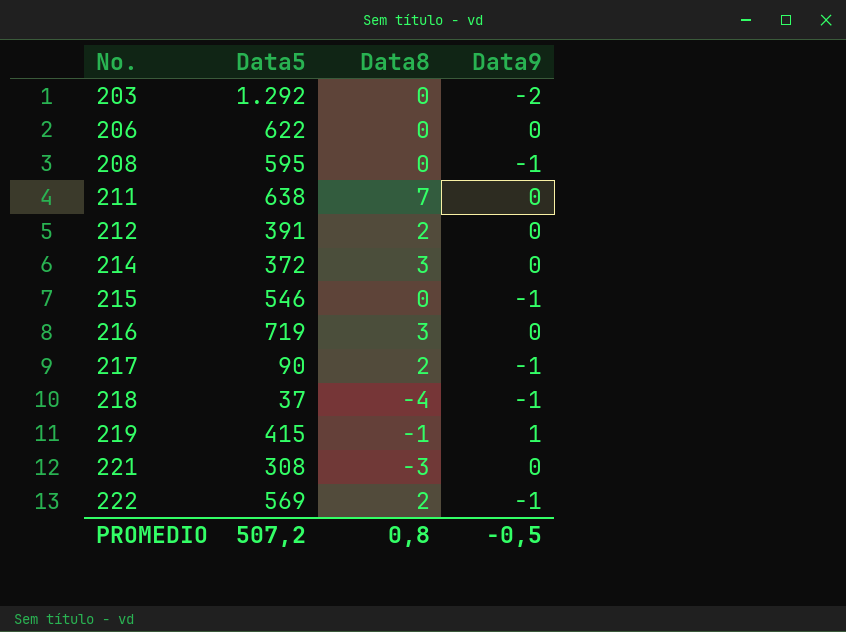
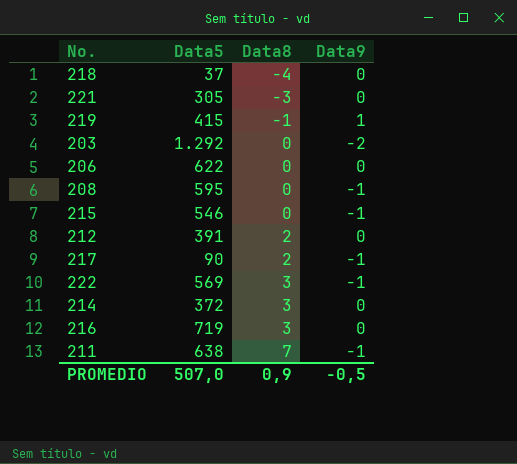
row order: No. ascending -> Data8 ascending
218 | Data9: -1 -> 0
221 | Data5: 308 -> 305
222 | Data8: 2 -> 3
211 | Data9: 0 -> -1
PROMEDIO | Data5: 507,2 -> 507,0
PROMEDIO | Data8: 0,8 -> 0,9

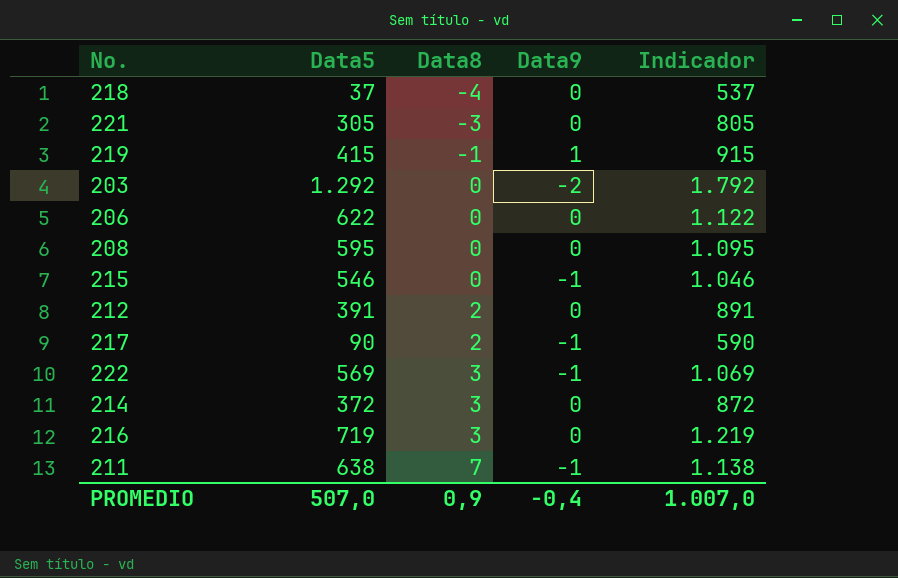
column Indicador | formula: none -> [Data5] + 500
208 | Data9: -1 -> 0
PROMEDIO | Data9: -0,5 -> -0,4

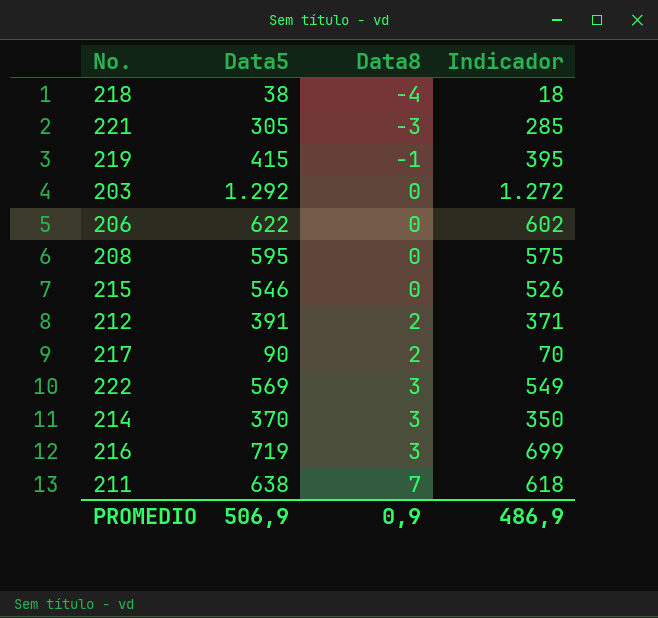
column Data9 | position: 4 -> none
column Indicador | formula: [Data5] + 500 -> [Data5] - 20
218 | Data5: 37 -> 38
214 | Data5: 372 -> 370
PROMEDIO | Data5: 507,0 -> 506,9
PROMEDIO | Indicador: 1.007,0 -> 486,9

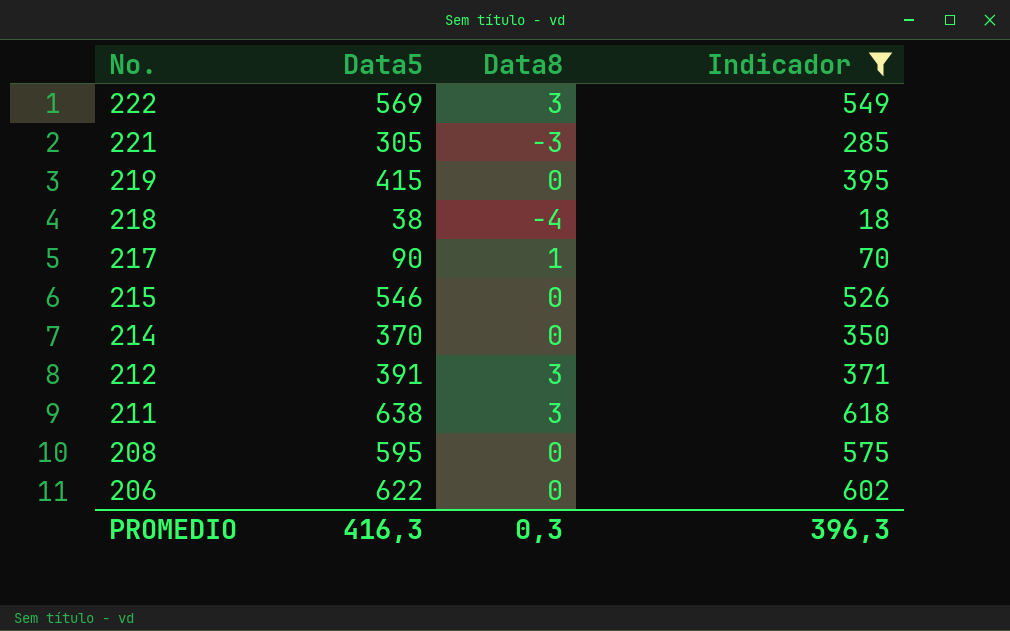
filter: none -> Indicador <= 618
row order: Data8 ascending -> No. descending
219 | Data8: -1 -> 0
217 | Data8: 2 -> 1
214 | Data8: 3 -> 0
212 | Data8: 2 -> 3
211 | Data8: 7 -> 3
PROMEDIO | Data5: 506,9 -> 416,3
PROMEDIO | Data8: 0,9 -> 0,3
PROMEDIO | Indicador: 486,9 -> 396,3

